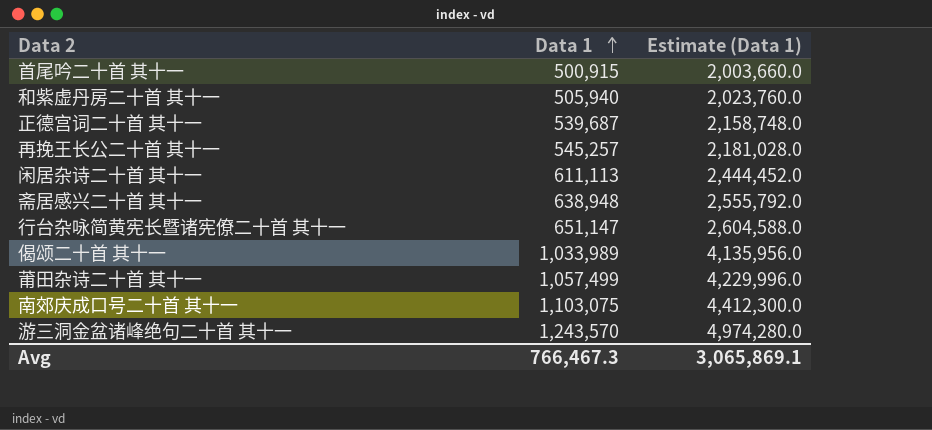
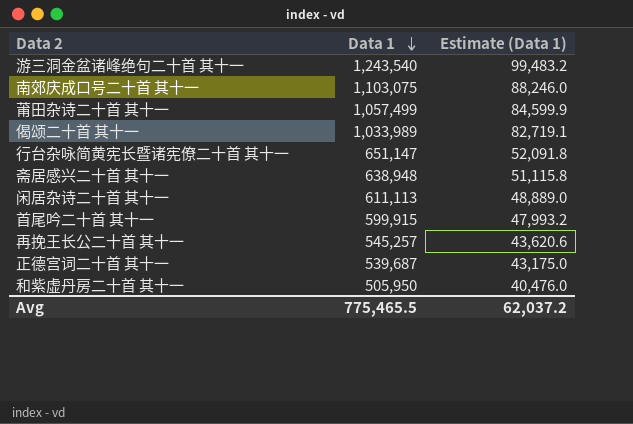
row order: Data 1 ascending -> Data 1 descending
column Estimate (Data 1) | formula: [Data 1] * 4 -> [Data 1] * 0.08
游三洞金盆诸峰绝句二十首 其十一 | Data 1: 1,243,570 -> 1,243,540
首尾吟二十首 其十一 | Data 1: 500,915 -> 599,915
和紫虚丹房二十首 其十一 | Data 1: 505,940 -> 505,950
Avg | Data 1: 766,467.3 -> 775,465.5
Avg | Estimate (Data 1): 3,065,869.1 -> 62,037.2

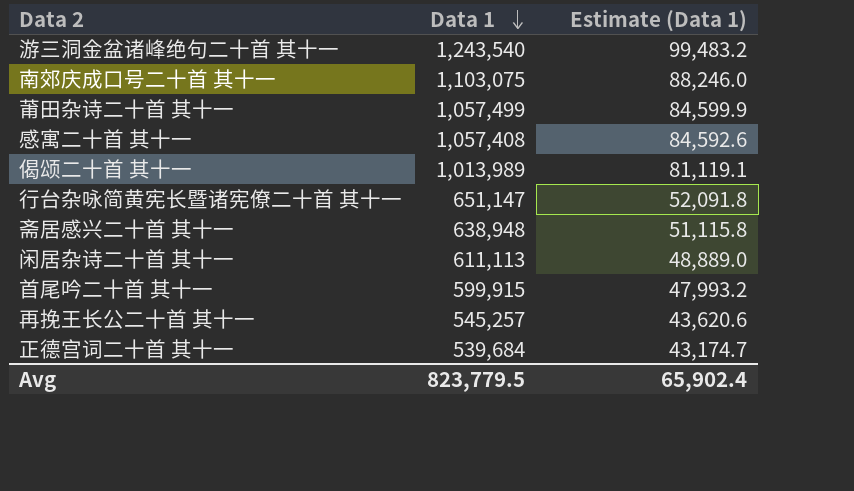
row 和紫虚丹房二十首 其十一: 505,950 | 40,476.0 -> none
row 感寓二十首 其十一: none -> 1,057,408 | 84,592.6
偈颂二十首 其十一 | Data 1: 1,033,989 -> 1,013,989
偈颂二十首 其十一 | Estimate (Data 1): 82,719.1 -> 81,119.1
正德宫词二十首 其十一 | Data 1: 539,687 -> 539,684
正德宫词二十首 其十一 | Estimate (Data 1): 43,175.0 -> 43,174.7
Avg | Data 1: 775,465.5 -> 823,779.5
Avg | Estimate (Data 1): 62,037.2 -> 65,902.4

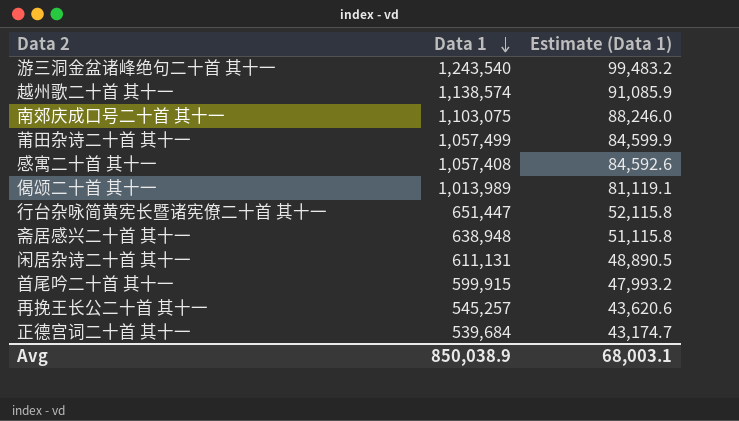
row 越州歌二十首 其十一: none -> 1,138,574 | 91,085.9
行台杂咏简黄宪长暨诸宪僚二十首 其十一 | Data 1: 651,147 -> 651,447
行台杂咏简黄宪长暨诸宪僚二十首 其十一 | Estimate (Data 1): 52,091.8 -> 52,115.8
闲居杂诗二十首 其十一 | Data 1: 611,113 -> 611,131
闲居杂诗二十首 其十一 | Estimate (Data 1): 48,889.0 -> 48,890.5
Avg | Data 1: 823,779.5 -> 850,038.9
Avg | Estimate (Data 1): 65,902.4 -> 68,003.1

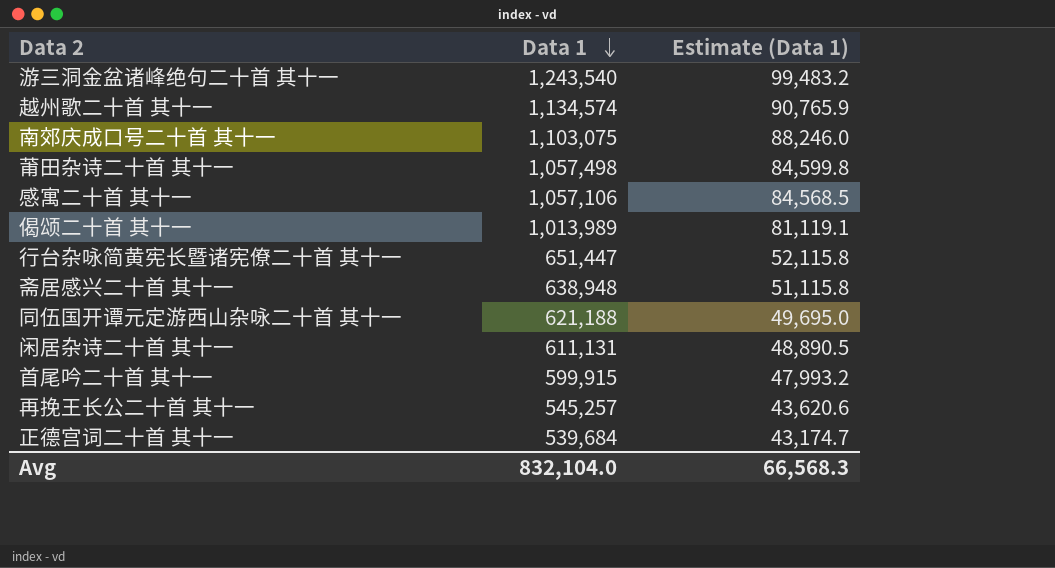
越州歌二十首 其十一 | Data 1: 1,138,574 -> 1,134,574
越州歌二十首 其十一 | Estimate (Data 1): 91,085.9 -> 90,765.9
莆田杂诗二十首 其十一 | Data 1: 1,057,499 -> 1,057,498
莆田杂诗二十首 其十一 | Estimate (Data 1): 84,599.9 -> 84,599.8
感寓二十首 其十一 | Data 1: 1,057,408 -> 1,057,106
感寓二十首 其十一 | Estimate (Data 1): 84,592.6 -> 84,568.5
row 同伍国开谭元定游西山杂咏二十首 其十一: none -> 621,188 | 49,695.0
Avg | Data 1: 850,038.9 -> 832,104.0
Avg | Estimate (Data 1): 68,003.1 -> 66,568.3

